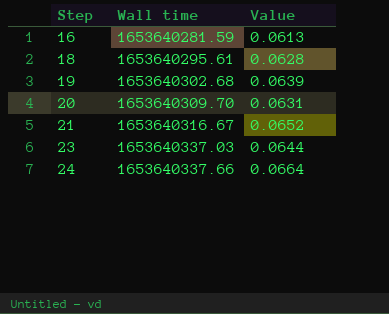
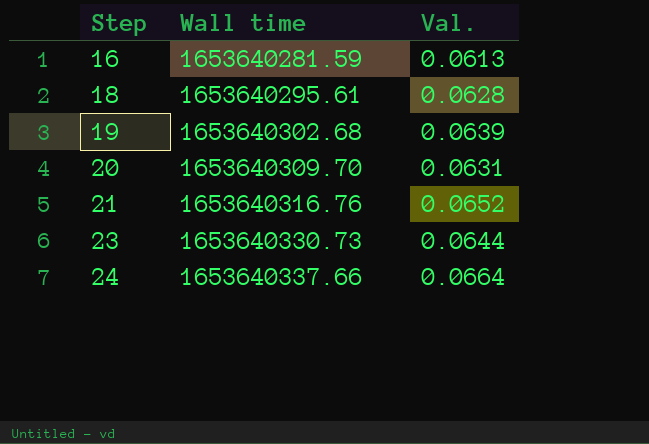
column name: Value -> Val.
21 | Wall time: 1653640316.67 -> 1653640316.76
23 | Wall time: 1653640337.03 -> 1653640330.73

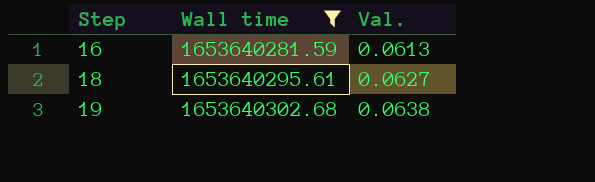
filter: none -> Wall time <= 1653640302.68
18 | Val.: 0.0628 -> 0.0627
19 | Val.: 0.0639 -> 0.0638

